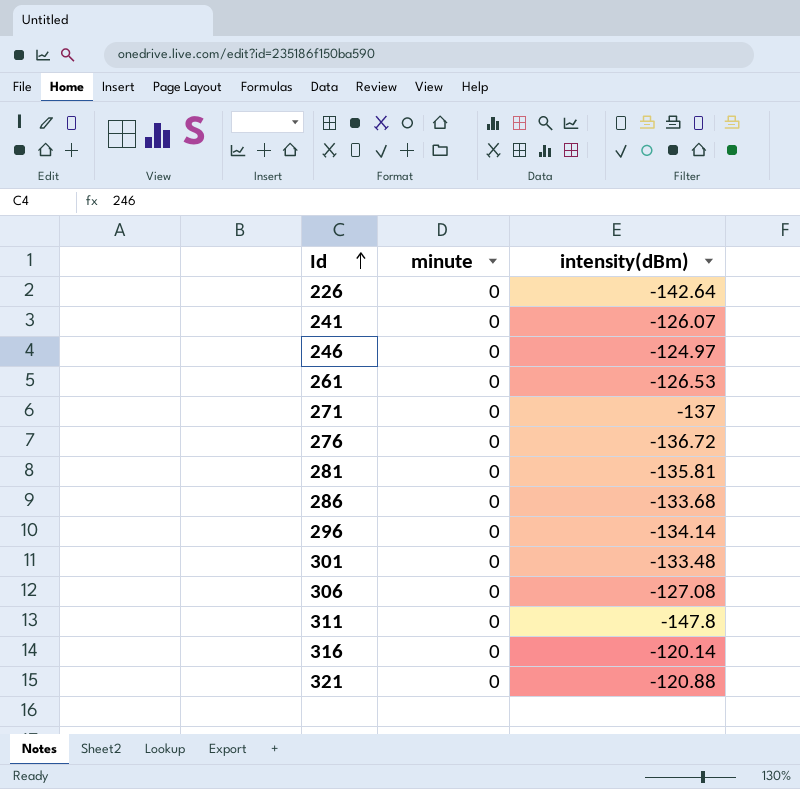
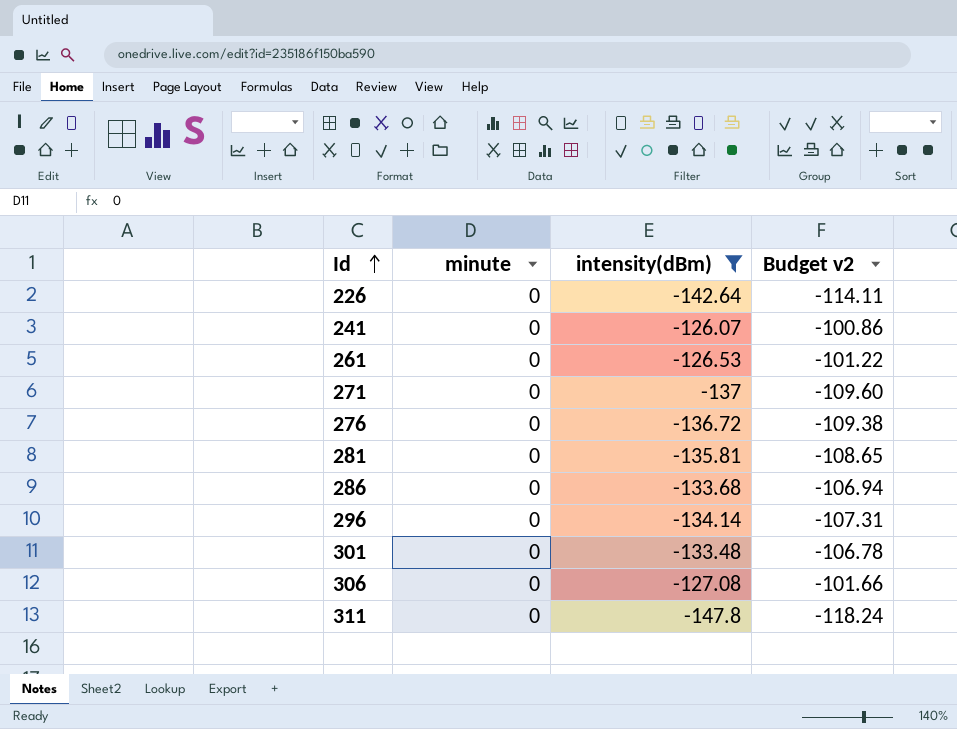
filter: none -> intensity(dBm) <= -126.07
column Budget v2 | formula: none -> [intensity(dBm)] * 0.8

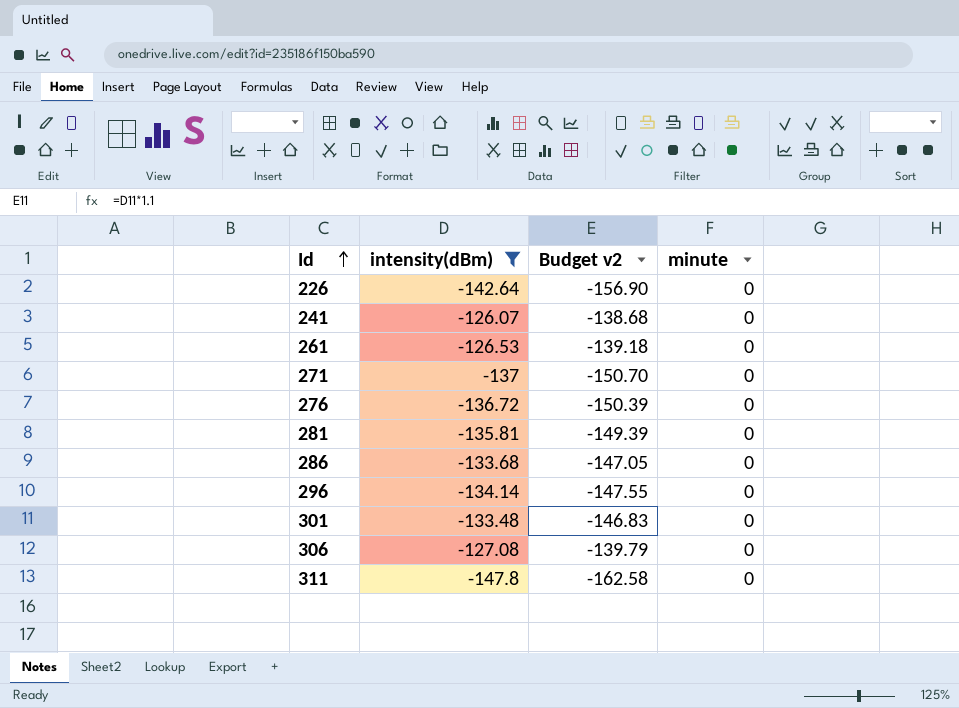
column Budget v2 | formula: [intensity(dBm)] * 0.8 -> [intensity(dBm)] * 1.1
column minute | position: 2 -> 4

